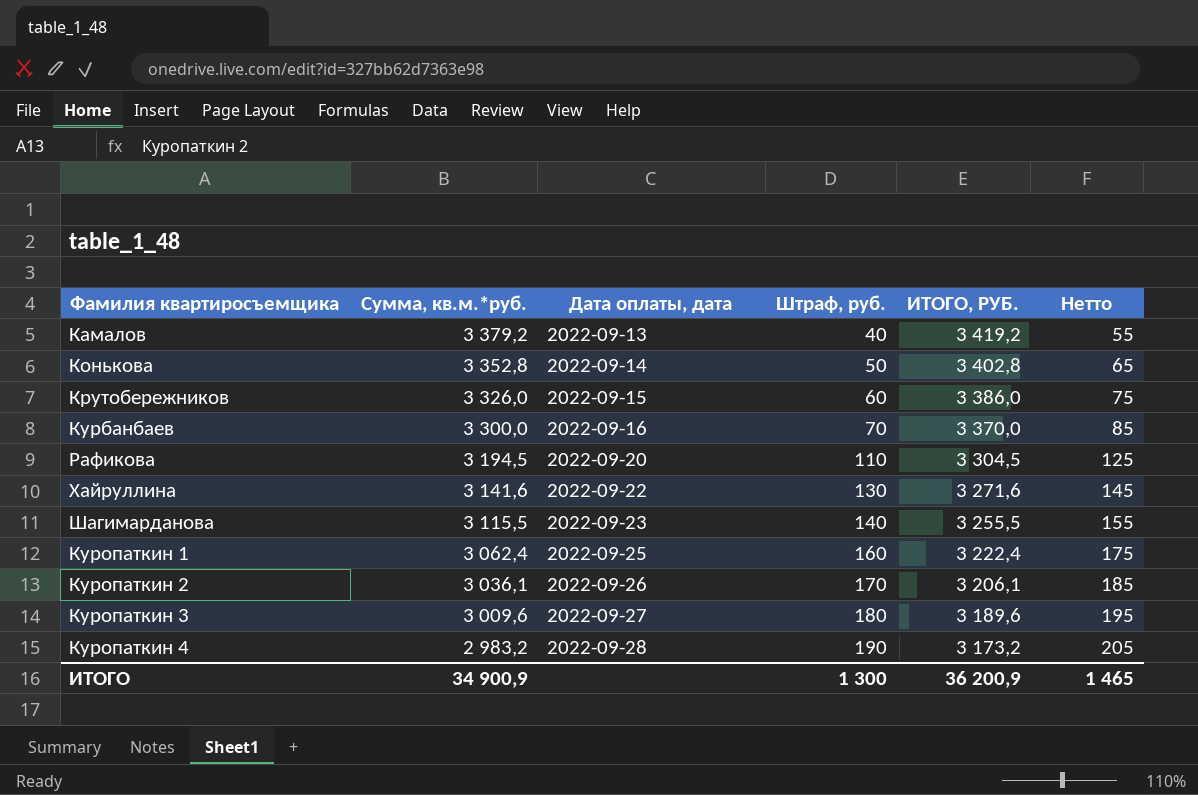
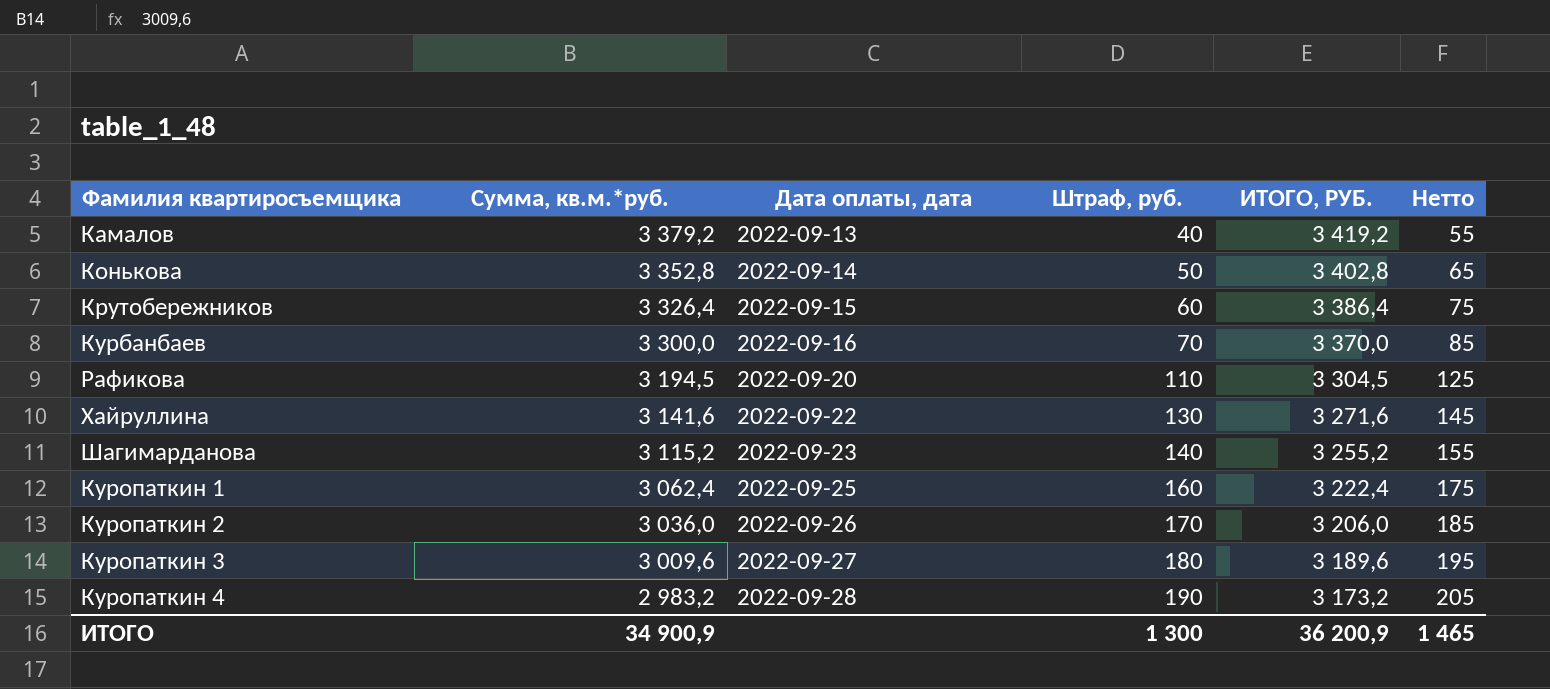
Крутобережников | Сумма, кв.м.*руб.: 3 326,0 -> 3 326,4
Крутобережников | ИТОГО, РУБ.: 3 386,0 -> 3 386,4
Шагимарданова | Сумма, кв.м.*руб.: 3 115,5 -> 3 115,2
Шагимарданова | ИТОГО, РУБ.: 3 255,5 -> 3 255,2
Куропаткин 2 | Сумма, кв.м.*руб.: 3 036,1 -> 3 036,0
Куропаткин 2 | ИТОГО, РУБ.: 3 206,1 -> 3 206,0

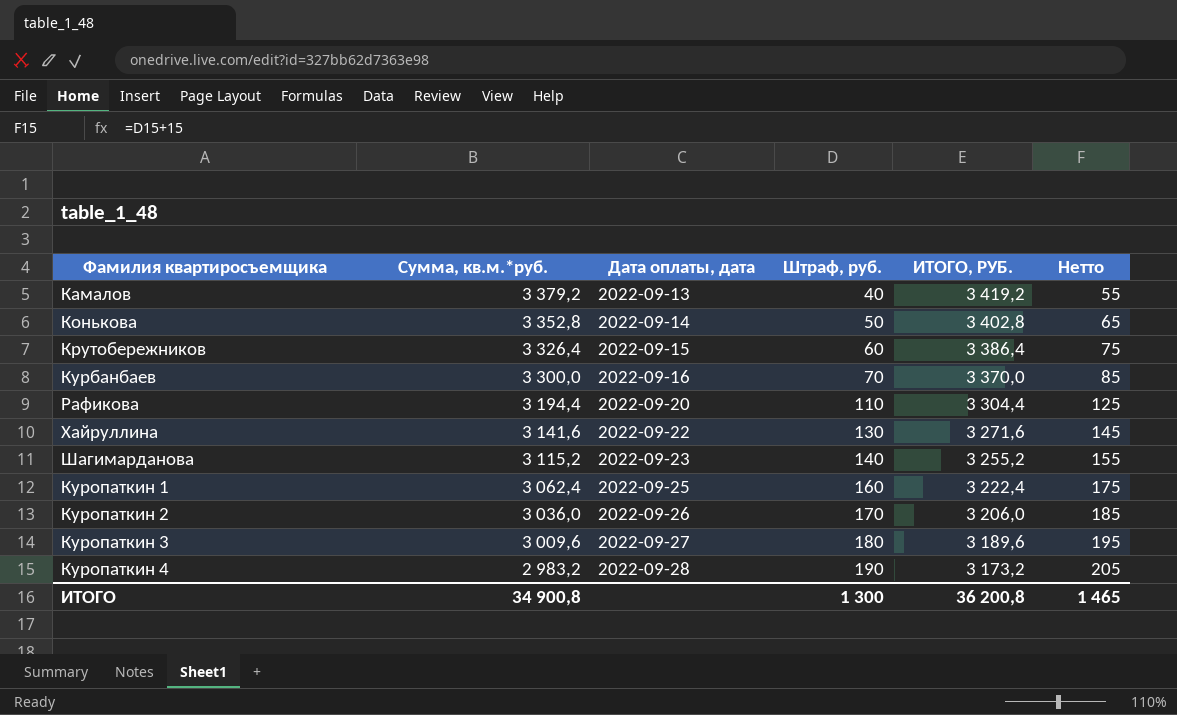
Рафикова | Сумма, кв.м.*руб.: 3 194,5 -> 3 194,4
Рафикова | ИТОГО, РУБ.: 3 304,5 -> 3 304,4
ИТОГО | Сумма, кв.м.*руб.: 34 900,9 -> 34 900,8
ИТОГО | ИТОГО, РУБ.: 36 200,9 -> 36 200,8

